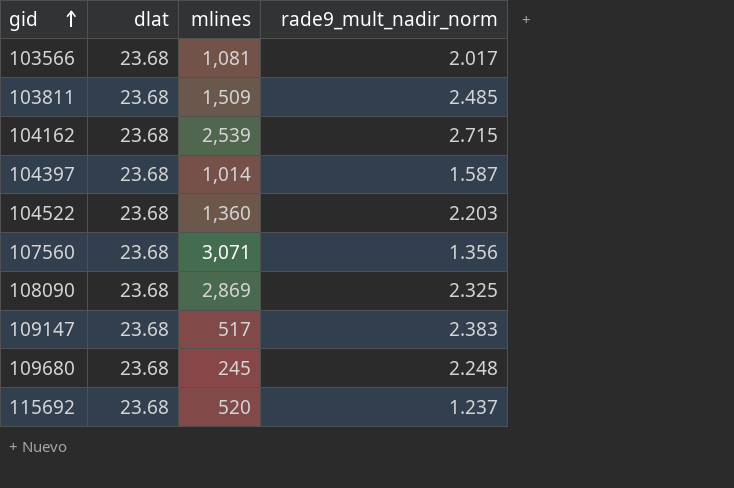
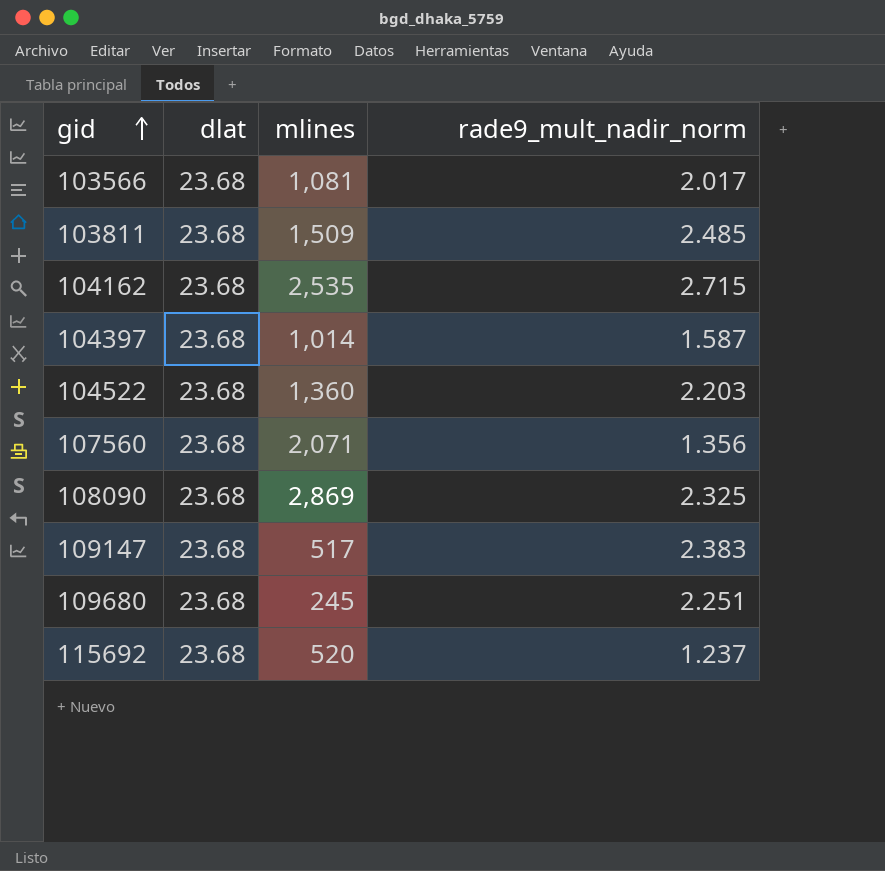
104162 | mlines: 2,539 -> 2,535
107560 | mlines: 3,071 -> 2,071
109680 | rade9_mult_nadir_norm: 2.248 -> 2.251

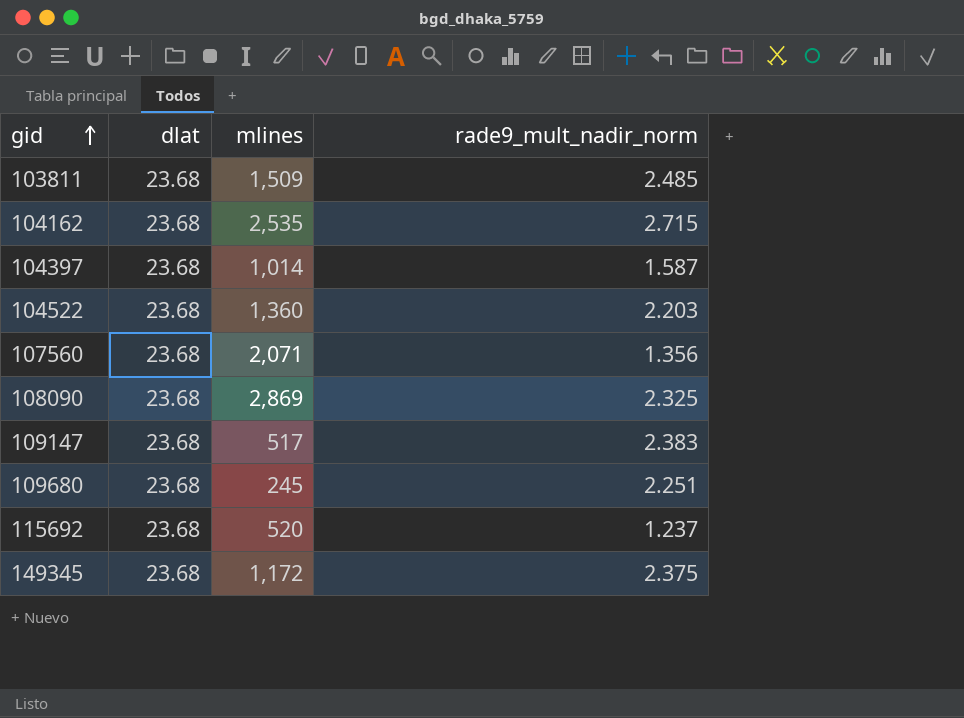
row 103566: 23.68 | 1,081 | 2.017 -> none
row 149345: none -> 23.68 | 1,172 | 2.375

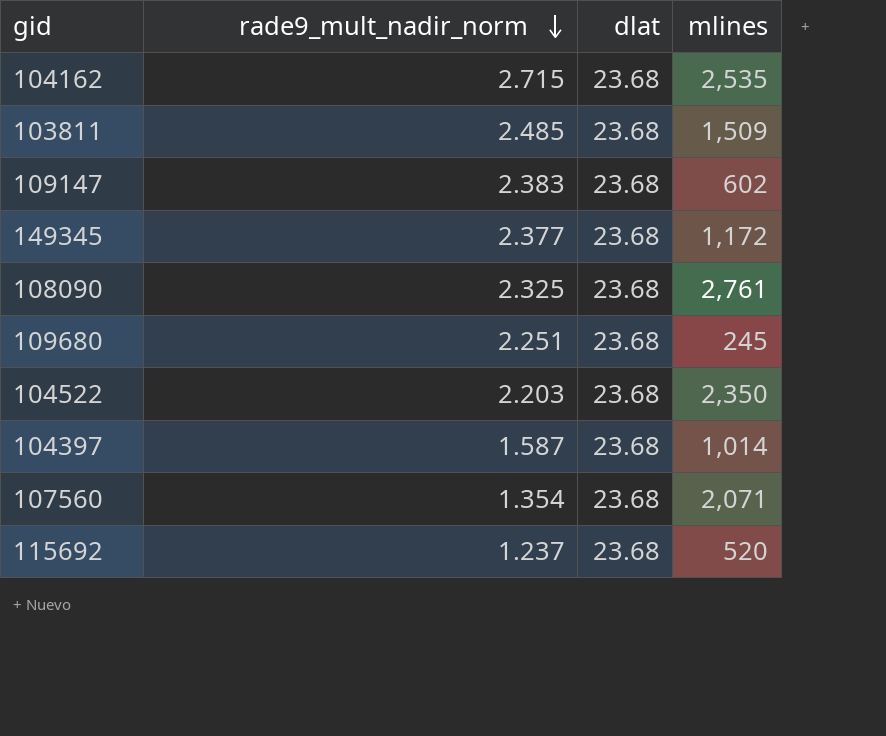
row order: gid ascending -> rade9_mult_nadir_norm descending
column rade9_mult_nadir_norm | position: 4 -> 2
109147 | mlines: 517 -> 602
149345 | rade9_mult_nadir_norm: 2.375 -> 2.377
108090 | mlines: 2,869 -> 2,761
104522 | mlines: 1,360 -> 2,350
107560 | rade9_mult_nadir_norm: 1.356 -> 1.354

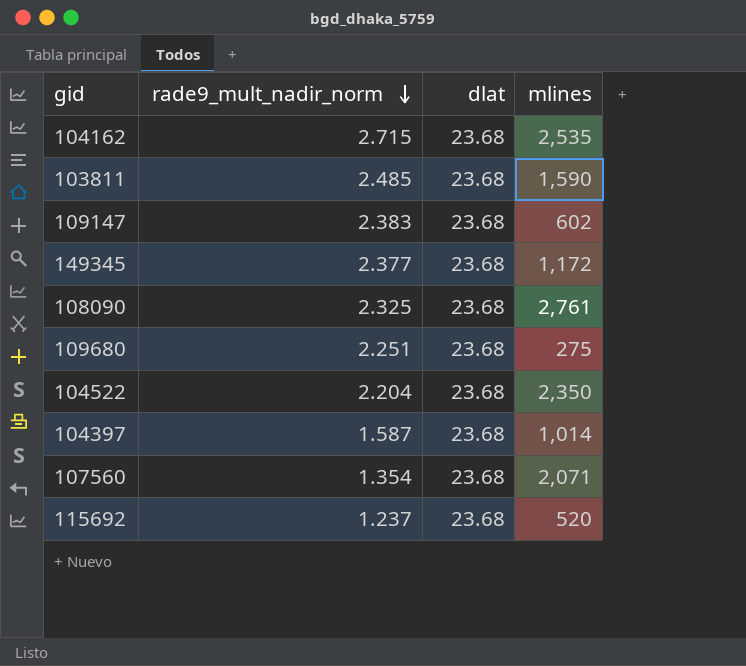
103811 | mlines: 1,509 -> 1,590
109680 | mlines: 245 -> 275
104522 | rade9_mult_nadir_norm: 2.203 -> 2.204

